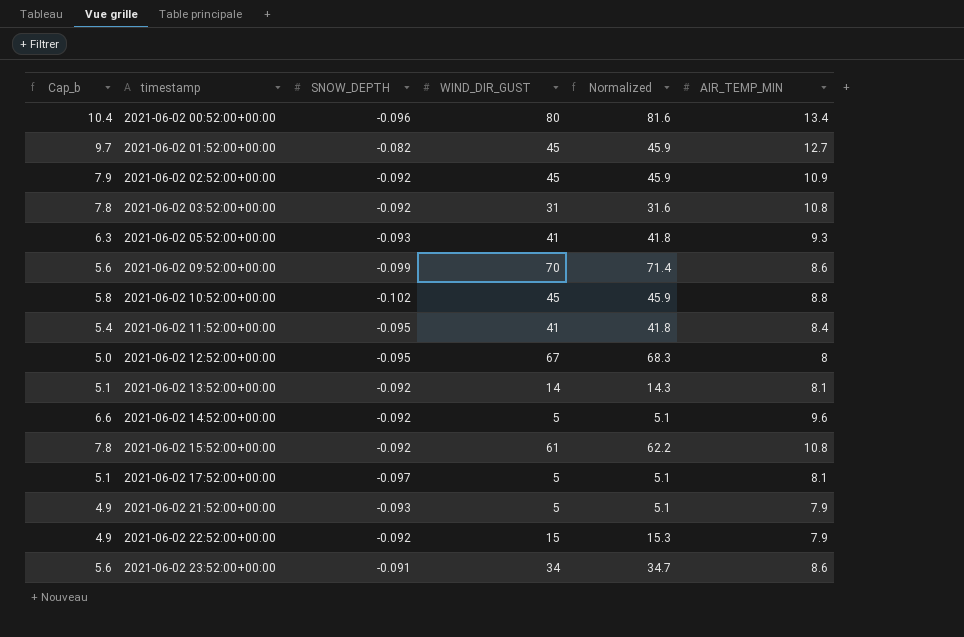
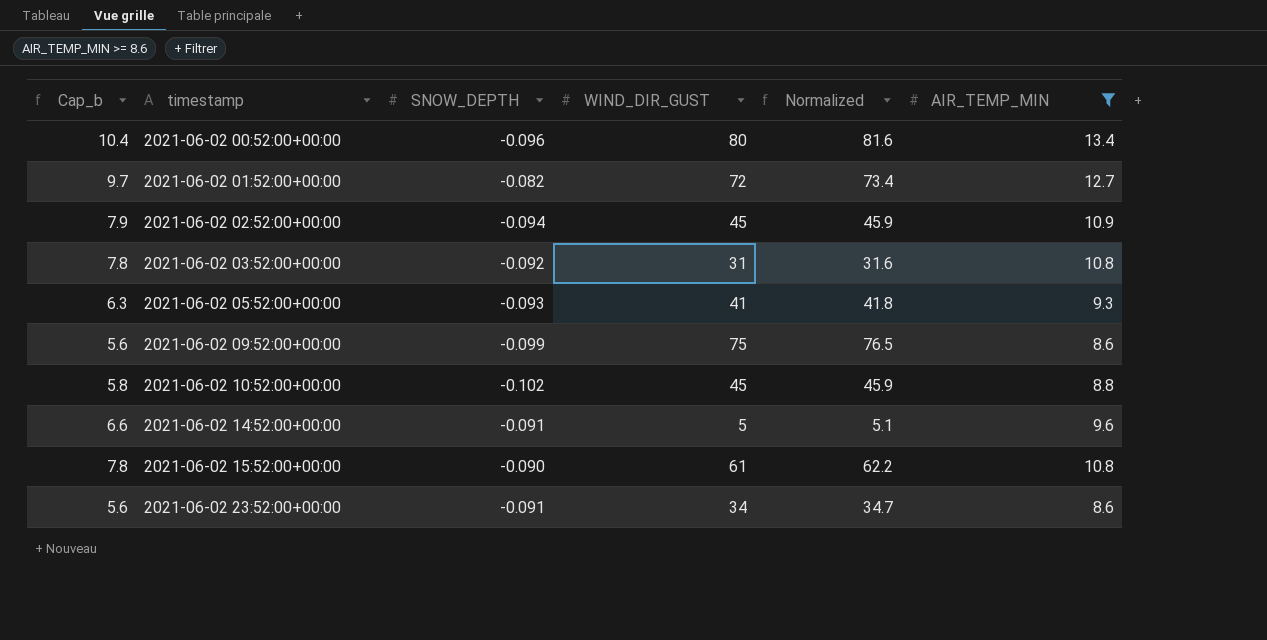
filter: none -> AIR_TEMP_MIN >= 8.6
2021-06-02 01:52:00+00:00 | WIND_DIR_GUST: 45 -> 72
2021-06-02 01:52:00+00:00 | Normalized: 45.9 -> 73.4
2021-06-02 02:52:00+00:00 | SNOW_DEPTH: -0.092 -> -0.094
2021-06-02 09:52:00+00:00 | WIND_DIR_GUST: 70 -> 75
2021-06-02 09:52:00+00:00 | Normalized: 71.4 -> 76.5
2021-06-02 14:52:00+00:00 | SNOW_DEPTH: -0.092 -> -0.091
2021-06-02 15:52:00+00:00 | SNOW_DEPTH: -0.092 -> -0.090

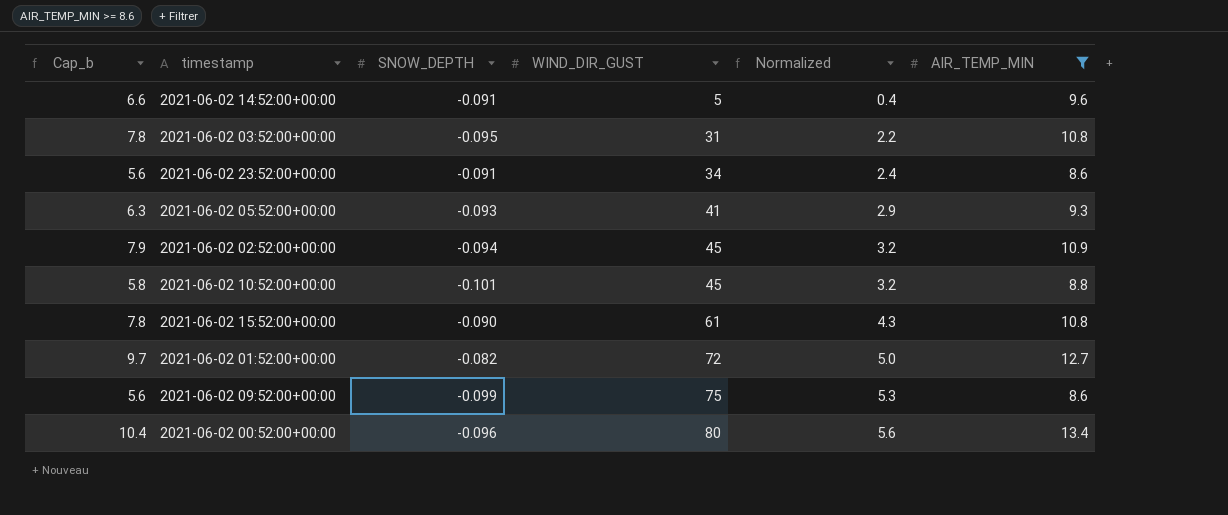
row order: timestamp ascending -> WIND_DIR_GUST ascending
column Normalized | formula: [WIND_DIR_GUST] * 1.02 -> [WIND_DIR_GUST] * 0.07
2021-06-02 03:52:00+00:00 | SNOW_DEPTH: -0.092 -> -0.095
2021-06-02 10:52:00+00:00 | SNOW_DEPTH: -0.102 -> -0.101

